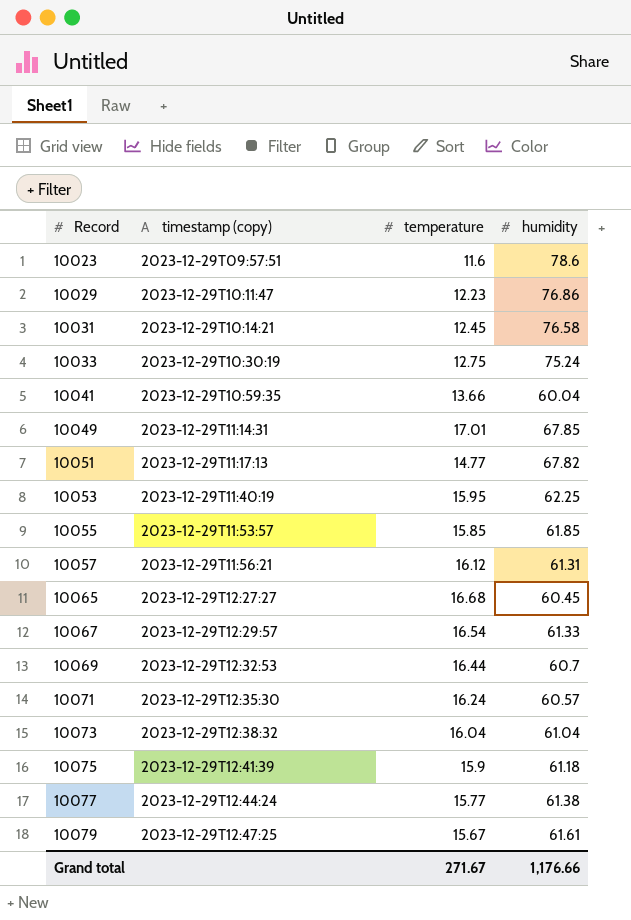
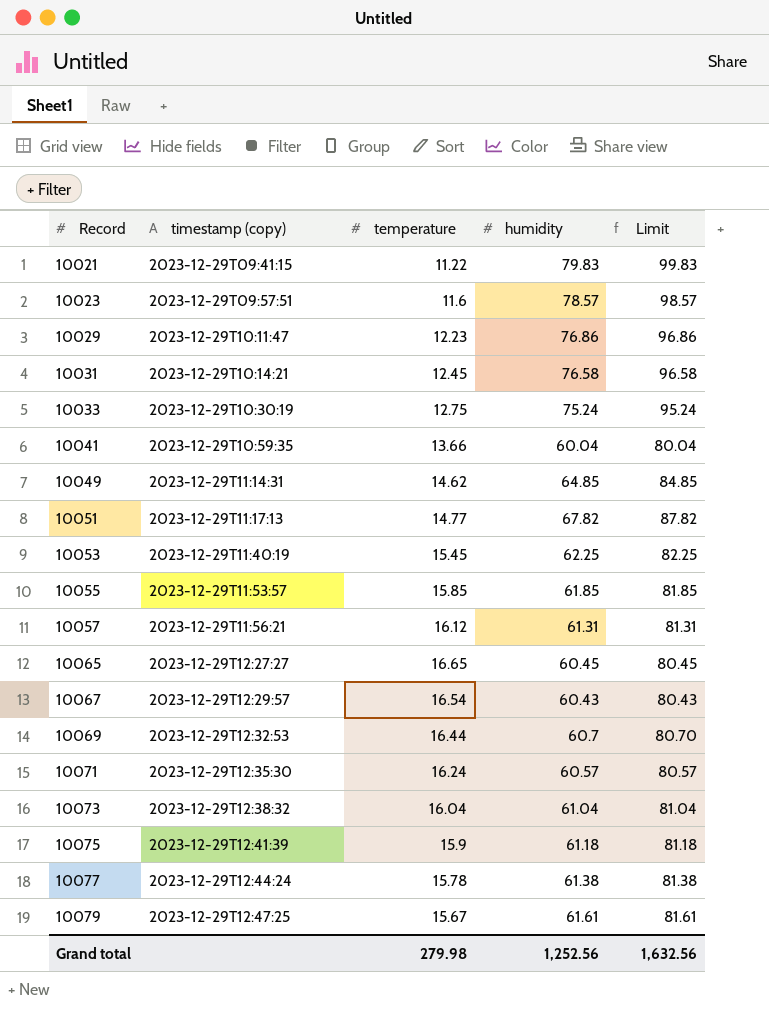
column Limit | formula: none -> [humidity] + 20
row 10021: none -> 2023-12-29T09:41:15 | 11.22 | 79.83 | 99.83
10023 | humidity: 78.6 -> 78.57
10049 | temperature: 17.01 -> 14.62
10049 | humidity: 67.85 -> 64.85
10053 | temperature: 15.95 -> 15.45
10065 | temperature: 16.68 -> 16.65
10067 | humidity: 61.33 -> 60.43
10077 | temperature: 15.77 -> 15.78
Grand total | temperature: 271.67 -> 279.98
Grand total | humidity: 1,176.66 -> 1,252.56

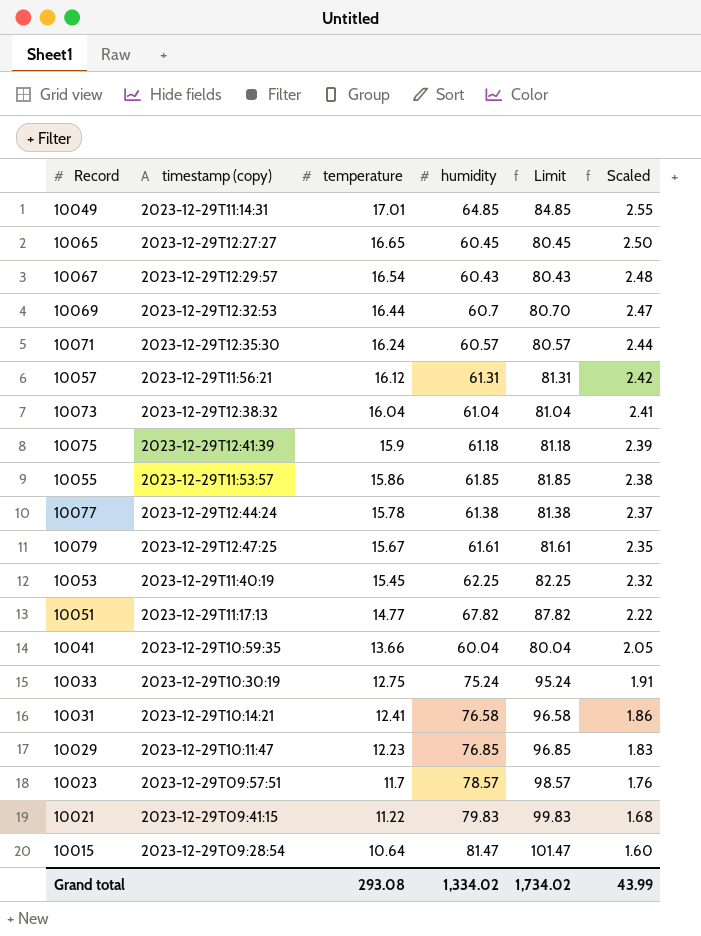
row order: Record ascending -> temperature descending
column Scaled | formula: none -> [temperature] * 0.15
10049 | temperature: 14.62 -> 17.01
10055 | temperature: 15.85 -> 15.86
10031 | temperature: 12.45 -> 12.41
10029 | humidity: 76.86 -> 76.85
10029 | Limit: 96.86 -> 96.85
10023 | temperature: 11.6 -> 11.7
row 10015: none -> 2023-12-29T09:28:54 | 10.64 | 81.47 | 101.47 | 1.60
Grand total | temperature: 279.98 -> 293.08
Grand total | humidity: 1,252.56 -> 1,334.02
Grand total | Limit: 1,632.56 -> 1,734.02

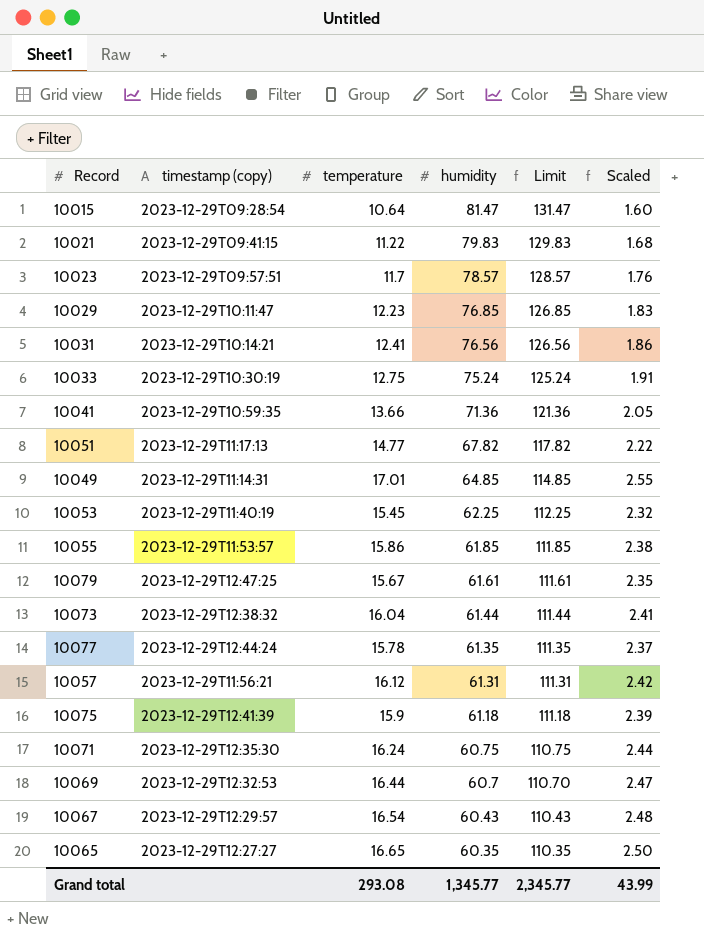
row order: temperature descending -> humidity descending
column Limit | formula: [humidity] + 20 -> [humidity] + 50
10031 | humidity: 76.58 -> 76.56
10041 | humidity: 60.04 -> 71.36
10073 | humidity: 61.04 -> 61.44
10077 | humidity: 61.38 -> 61.35
10071 | humidity: 60.57 -> 60.75
10065 | humidity: 60.45 -> 60.35
Grand total | humidity: 1,334.02 -> 1,345.77
Grand total | Limit: 1,734.02 -> 2,345.77

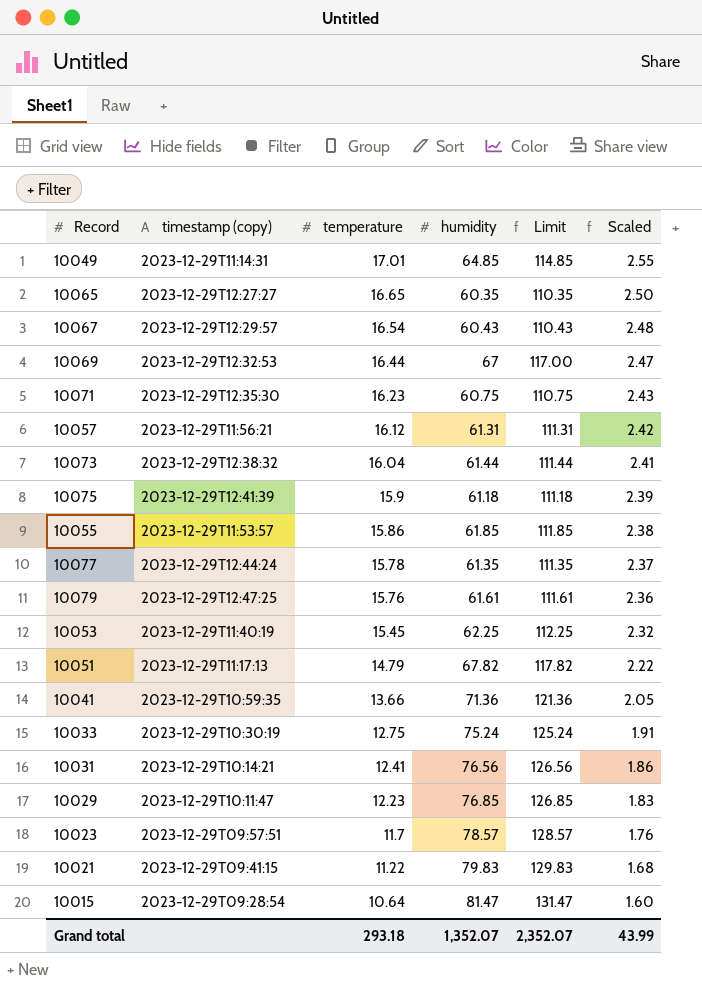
row order: humidity descending -> temperature descending
10069 | humidity: 60.7 -> 67
10069 | Limit: 110.70 -> 117.00
10071 | temperature: 16.24 -> 16.23
10071 | Scaled: 2.44 -> 2.43
10079 | temperature: 15.67 -> 15.76
10079 | Scaled: 2.35 -> 2.36
10051 | temperature: 14.77 -> 14.79
Grand total | temperature: 293.08 -> 293.18
Grand total | humidity: 1,345.77 -> 1,352.07
Grand total | Limit: 2,345.77 -> 2,352.07

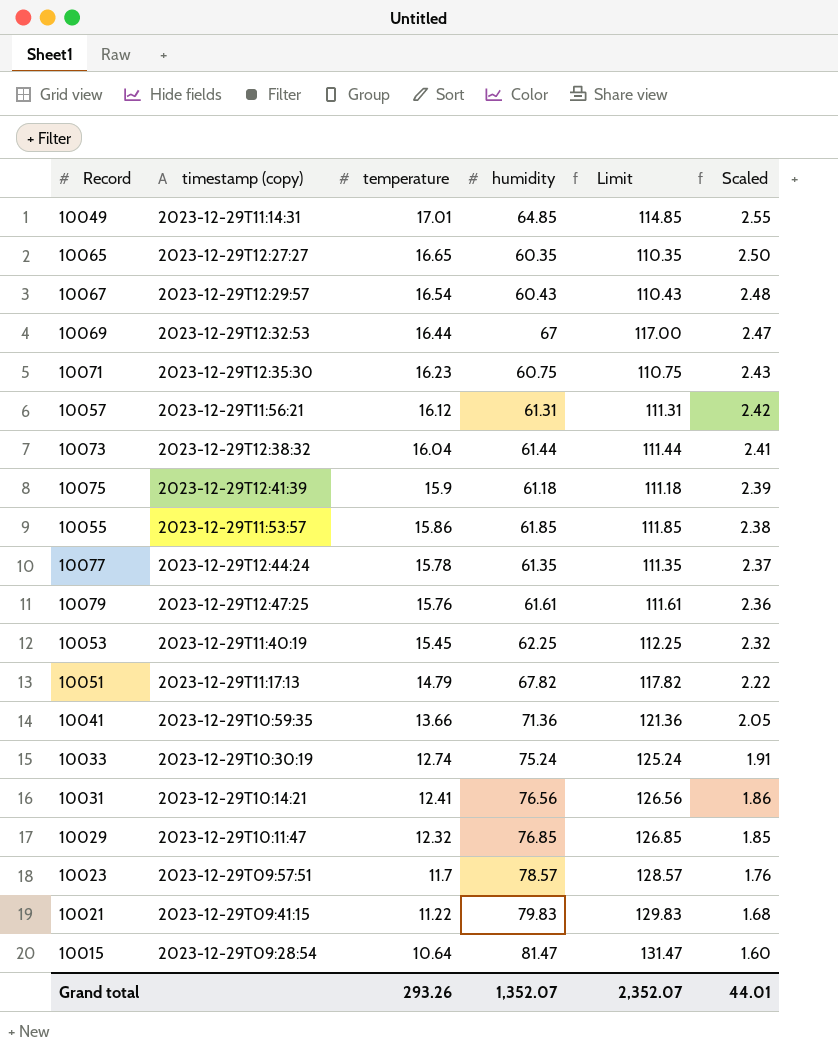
10033 | temperature: 12.75 -> 12.74
10029 | temperature: 12.23 -> 12.32
10029 | Scaled: 1.83 -> 1.85
Grand total | temperature: 293.18 -> 293.26
Grand total | Scaled: 43.99 -> 44.01

